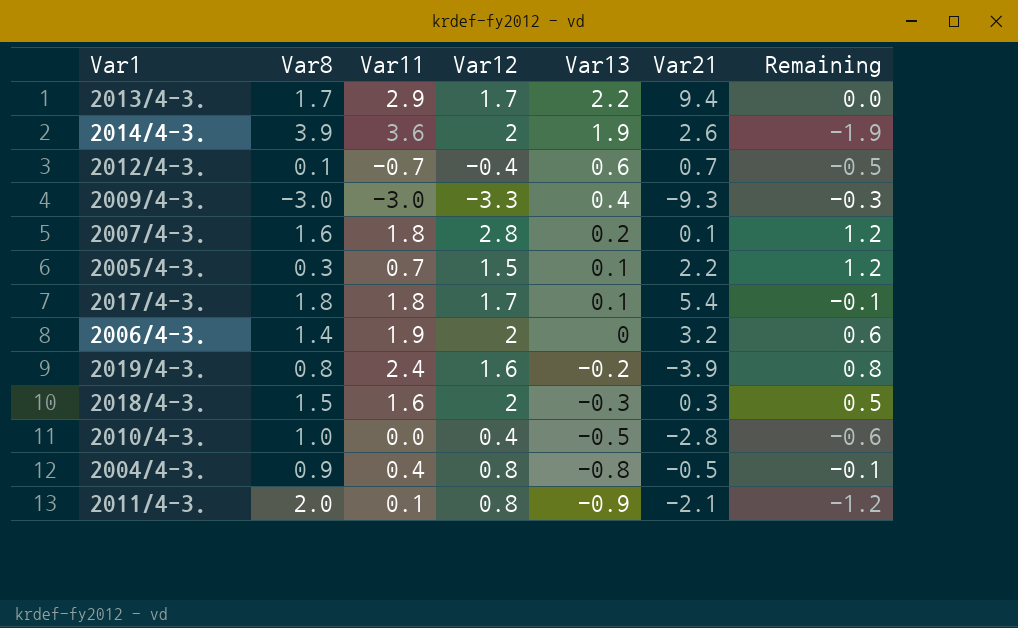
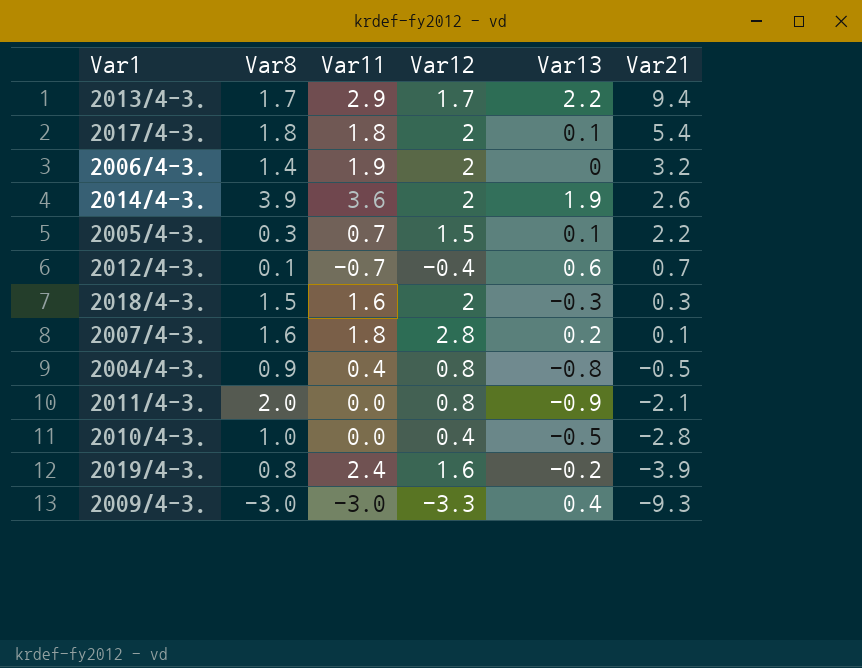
row order: Var13 descending -> Var21 descending
column Remaining | formula: [Var12] - [Var8] -> none
2017/4-3. | Var12: 1.7 -> 2
2011/4-3. | Var11: 0.1 -> 0.0

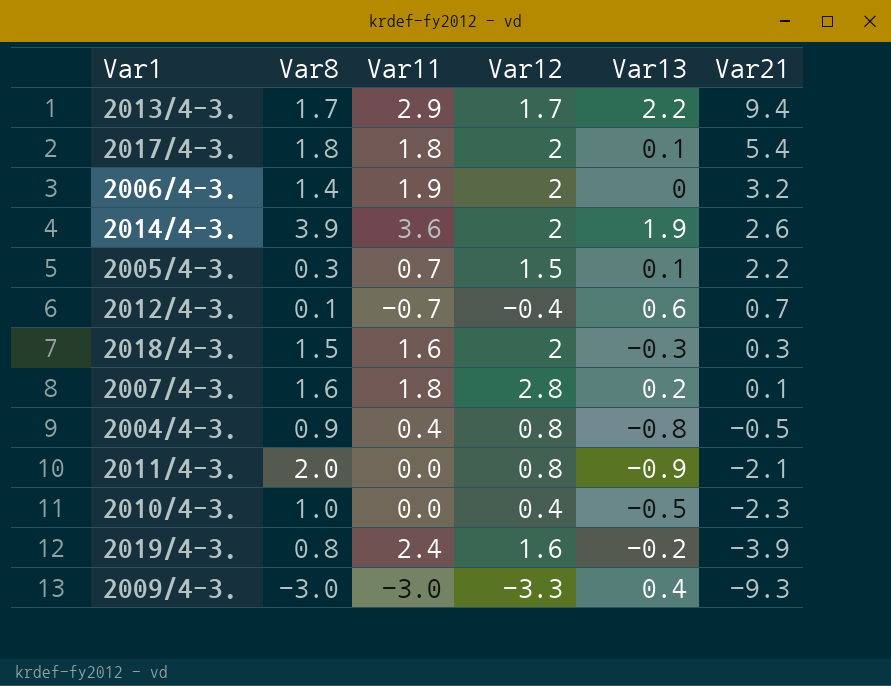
2010/4-3. | Var21: -2.8 -> -2.3

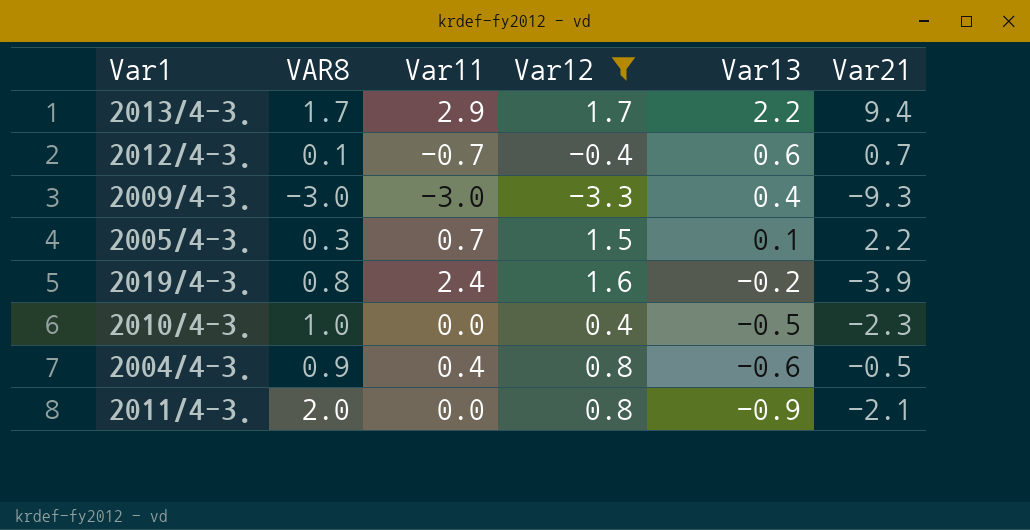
filter: none -> Var12 <= 1.7
row order: Var21 descending -> Var13 descending
column name: Var8 -> VAR8
2004/4-3. | Var13: -0.8 -> -0.6

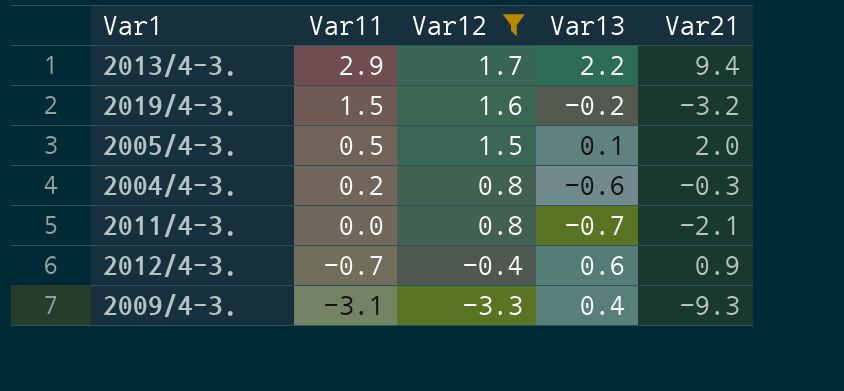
row order: Var13 descending -> Var11 descending
column VAR8 | position: 2 -> none
row 2010/4-3.: 1.0 | 0.0 | 0.4 | -0.5 | -2.3 -> none
2019/4-3. | Var11: 2.4 -> 1.5
2019/4-3. | Var21: -3.9 -> -3.2
2005/4-3. | Var11: 0.7 -> 0.5
2005/4-3. | Var21: 2.2 -> 2.0
2004/4-3. | Var11: 0.4 -> 0.2
2004/4-3. | Var21: -0.5 -> -0.3
2011/4-3. | Var13: -0.9 -> -0.7
2012/4-3. | Var21: 0.7 -> 0.9
2009/4-3. | Var11: -3.0 -> -3.1

